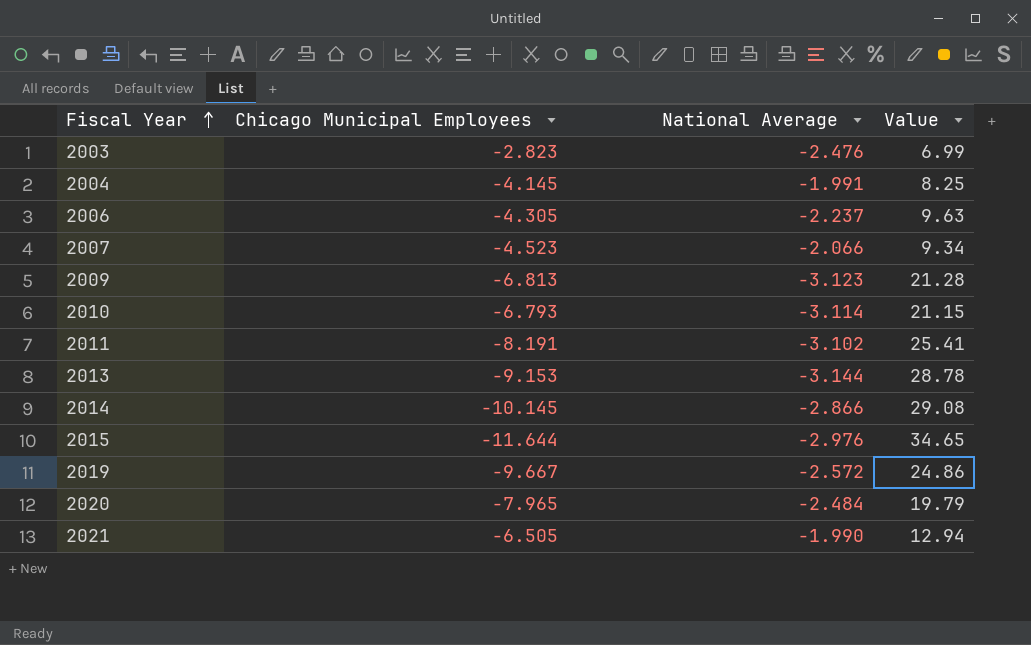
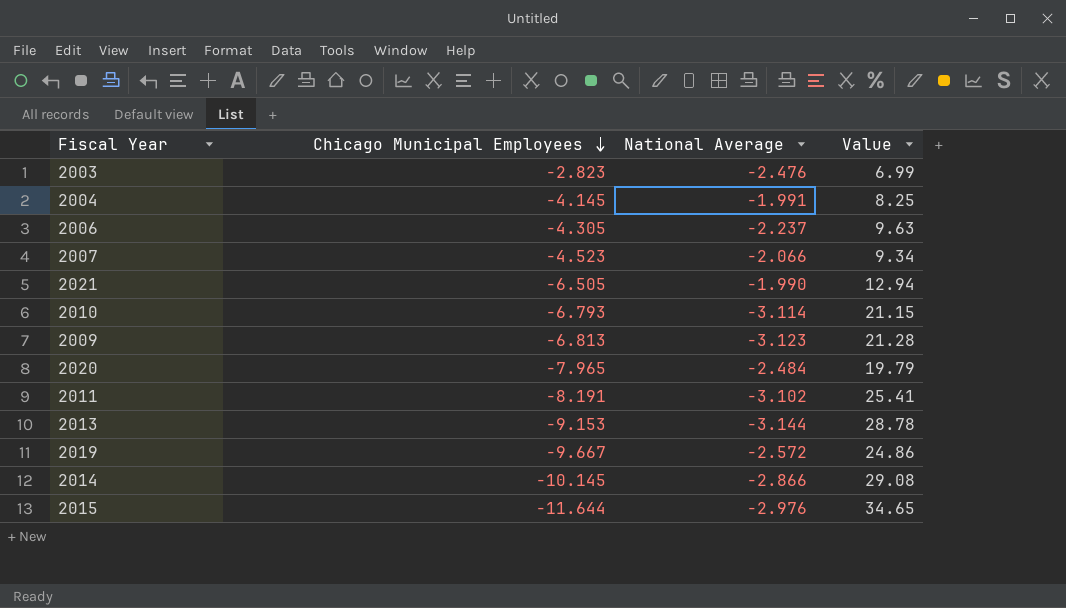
row order: Fiscal Year ascending -> Chicago Municipal Employees descending

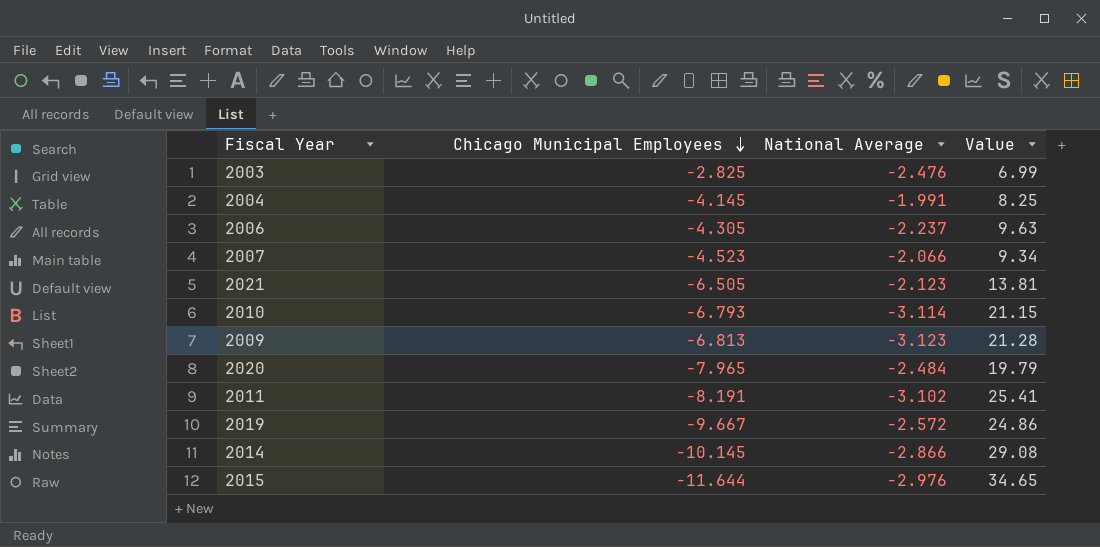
row 2013: -9.153 | -3.144 | 28.78 -> none
2003 | Chicago Municipal Employees: -2.823 -> -2.825
2021 | National Average: -1.990 -> -2.123
2021 | Value: 12.94 -> 13.81

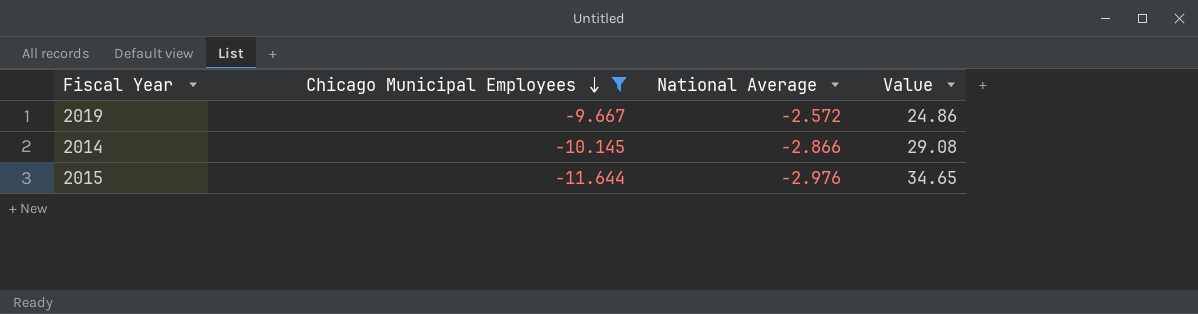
filter: none -> Chicago Municipal Employees <= -9.667

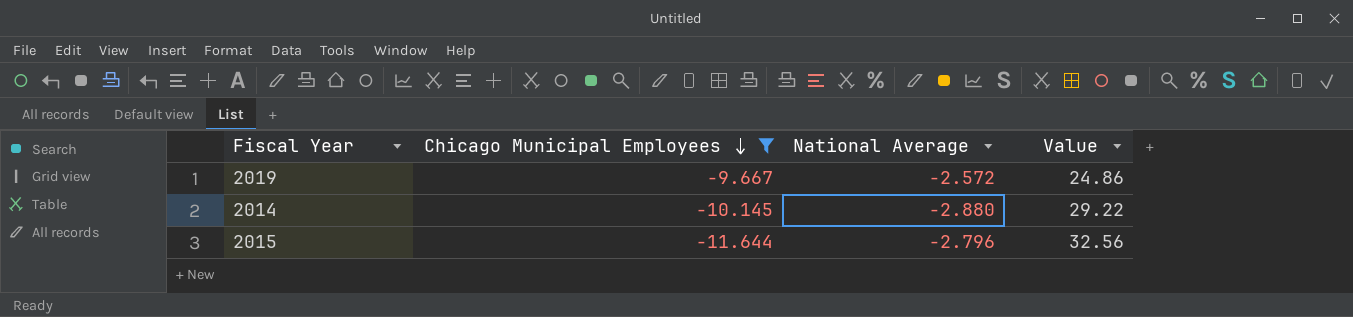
2014 | National Average: -2.866 -> -2.880
2014 | Value: 29.08 -> 29.22
2015 | National Average: -2.976 -> -2.796
2015 | Value: 34.65 -> 32.56

